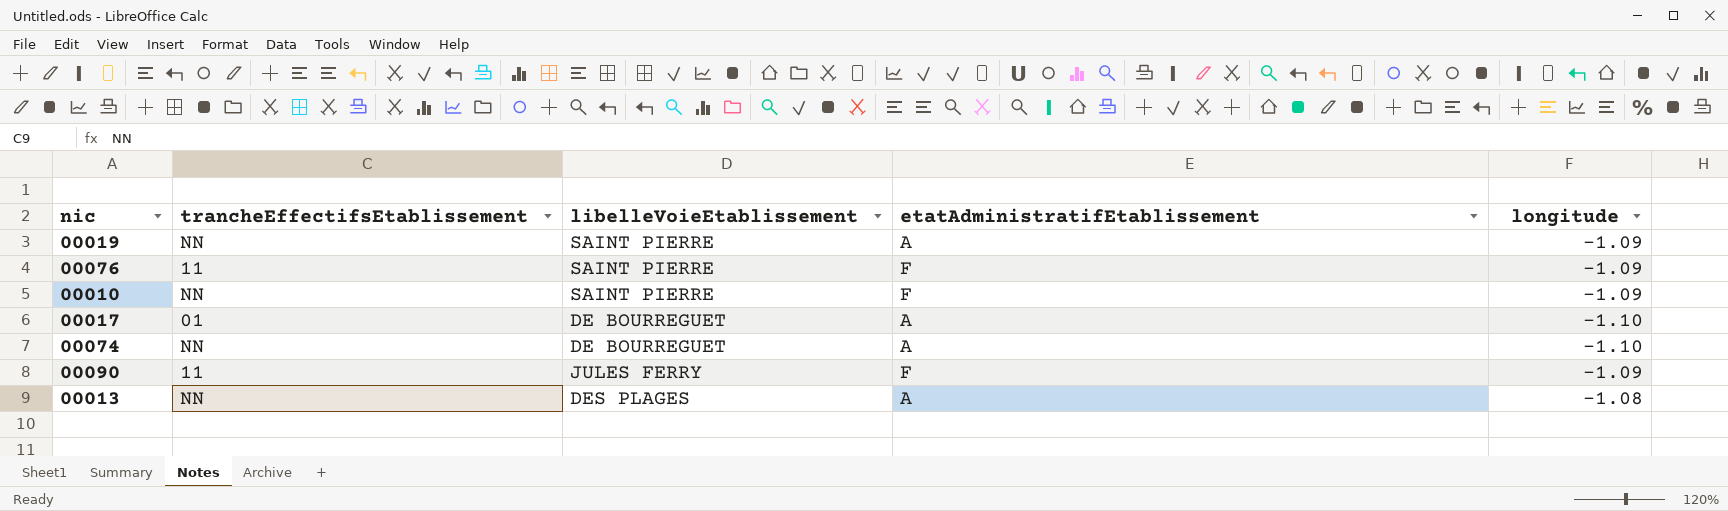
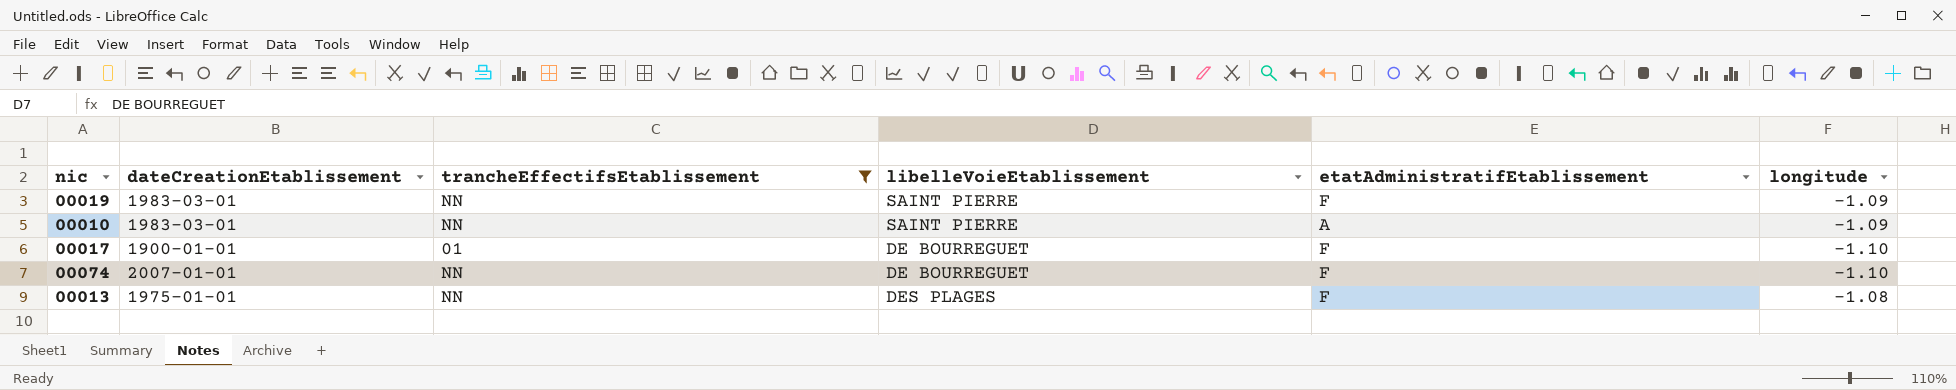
filter: none -> trancheEffectifsEtablissement != 11
column dateCreationEtablissement | position: none -> 2
00019 | etatAdministratifEtablissement: A -> F
00010 | etatAdministratifEtablissement: F -> A
00017 | etatAdministratifEtablissement: A -> F
00074 | etatAdministratifEtablissement: A -> F
00013 | etatAdministratifEtablissement: A -> F

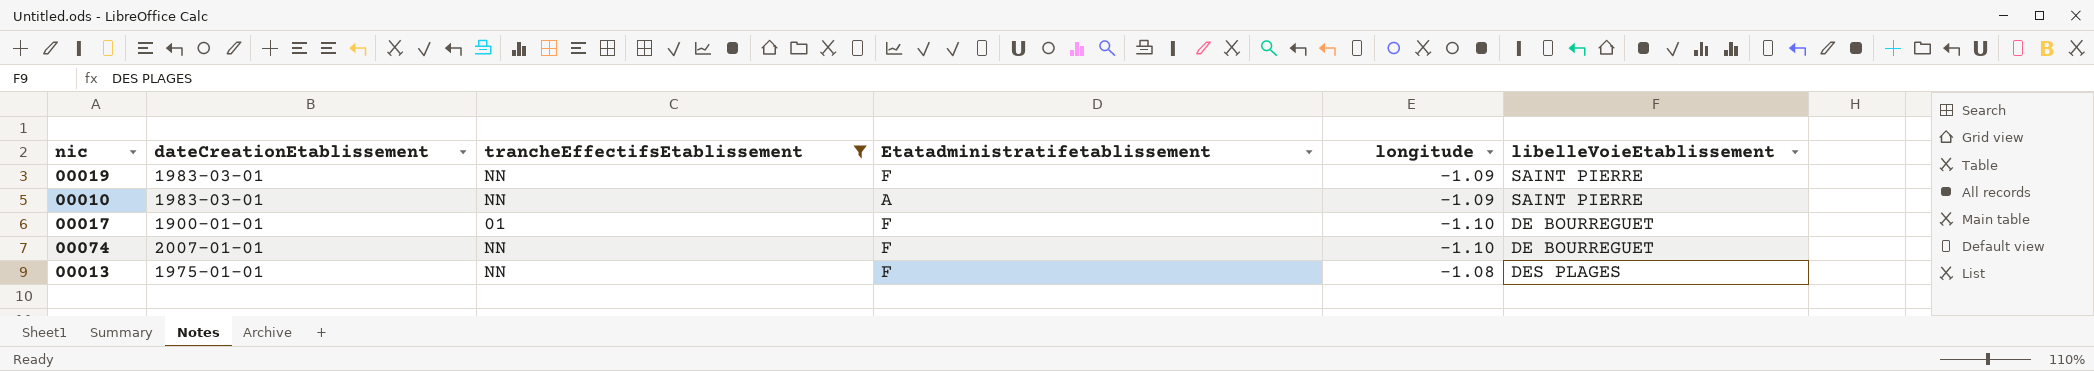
column name: etatAdministratifEtablissement -> Etatadministratifetablissement
column libelleVoieEtablissement | position: 4 -> 6

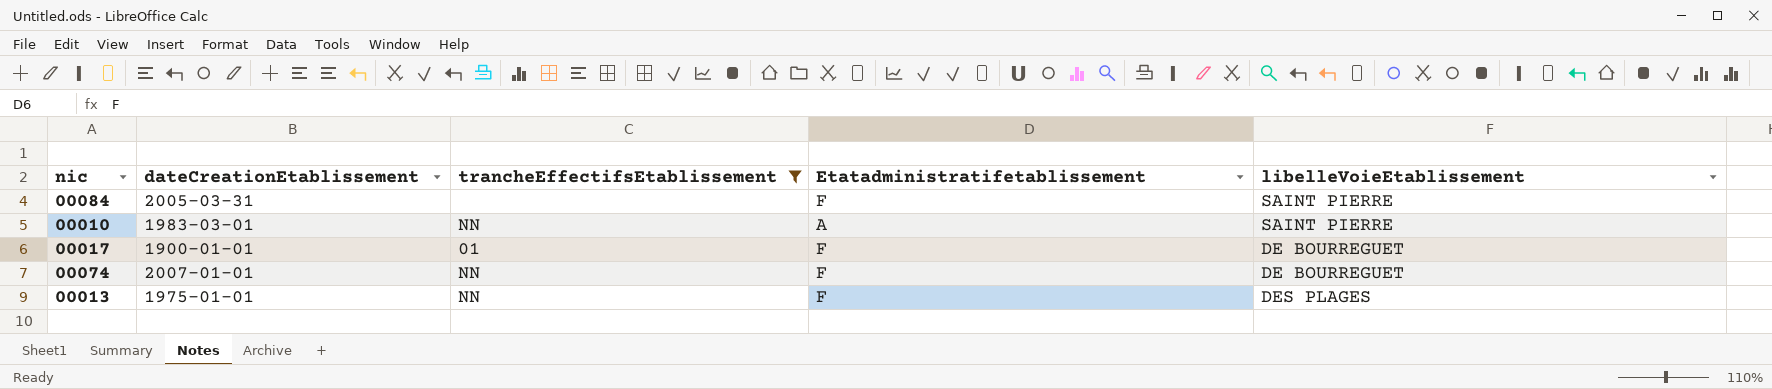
column longitude | position: 5 -> none
row 00019: 1983-03-01 | NN | F | -1.09 | SAINT PIERRE -> none
row 00084: none -> 2005-03-31 | none | F | SAINT PIERRE

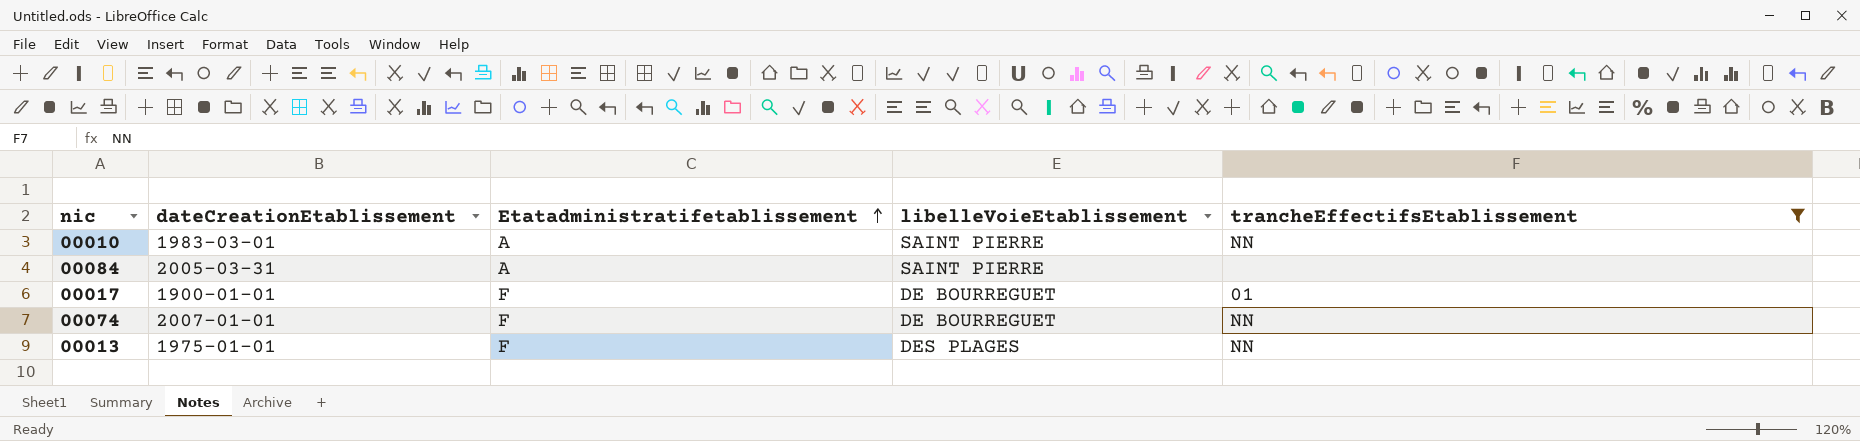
row order: none -> Etatadministratifetablissement ascending
column trancheEffectifsEtablissement | position: 3 -> 5
00084 | Etatadministratifetablissement: F -> A

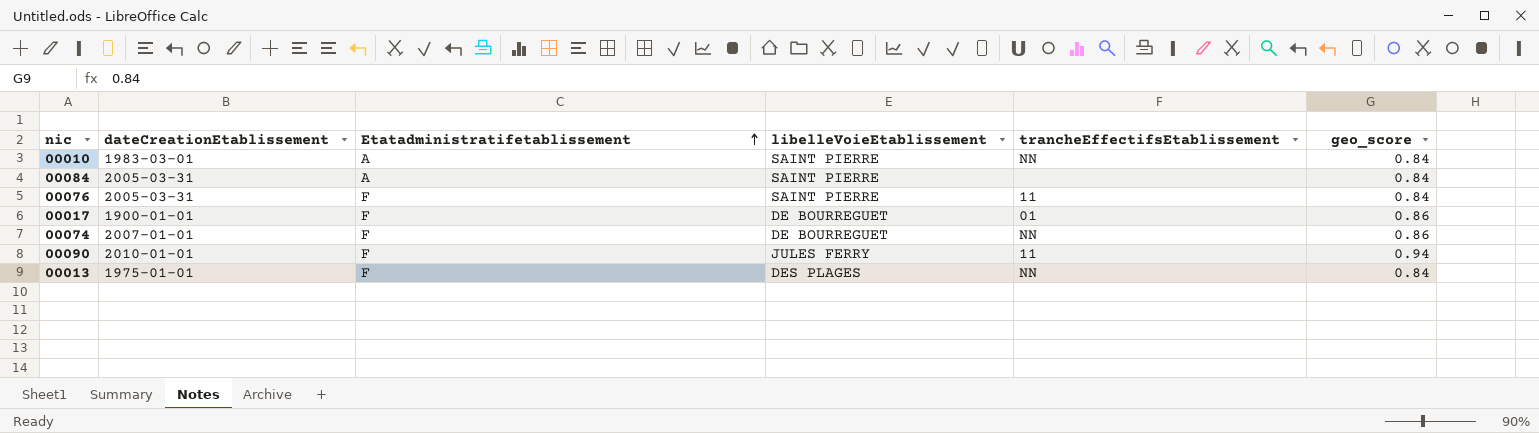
filter: trancheEffectifsEtablissement != 11 -> none
column geo_score | position: none -> 6

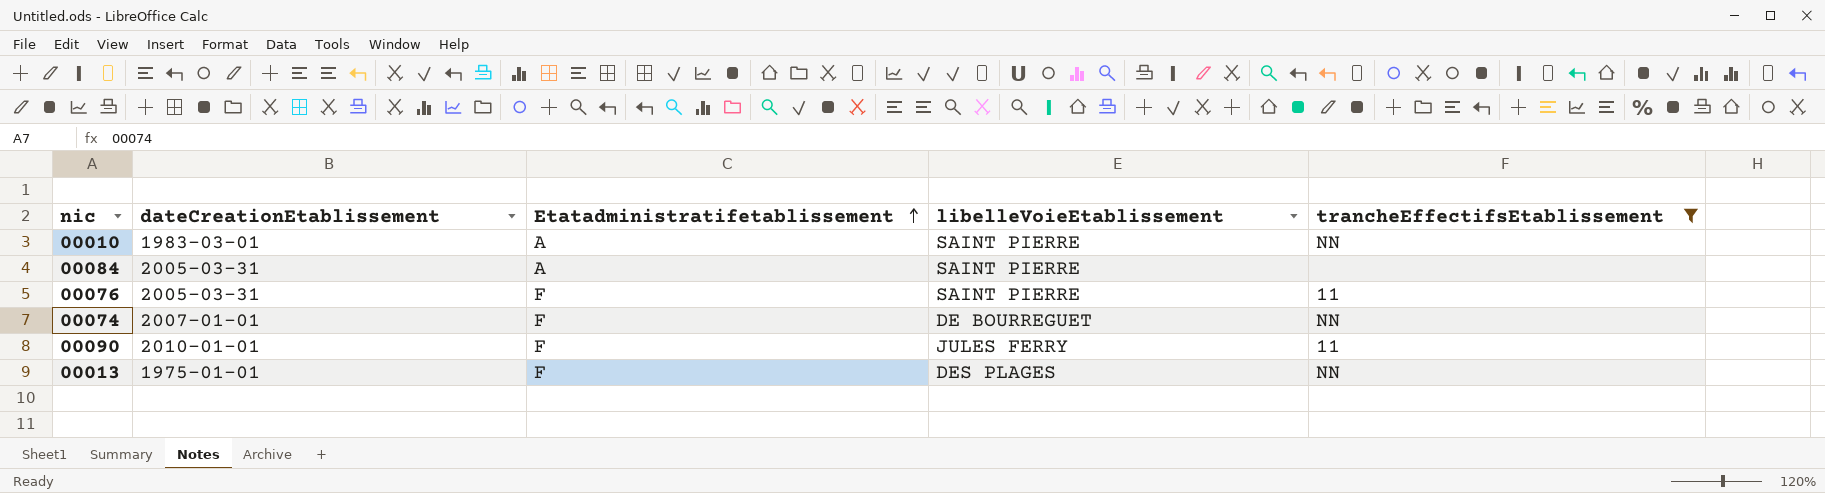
filter: none -> trancheEffectifsEtablissement != 01
column geo_score | position: 6 -> none

